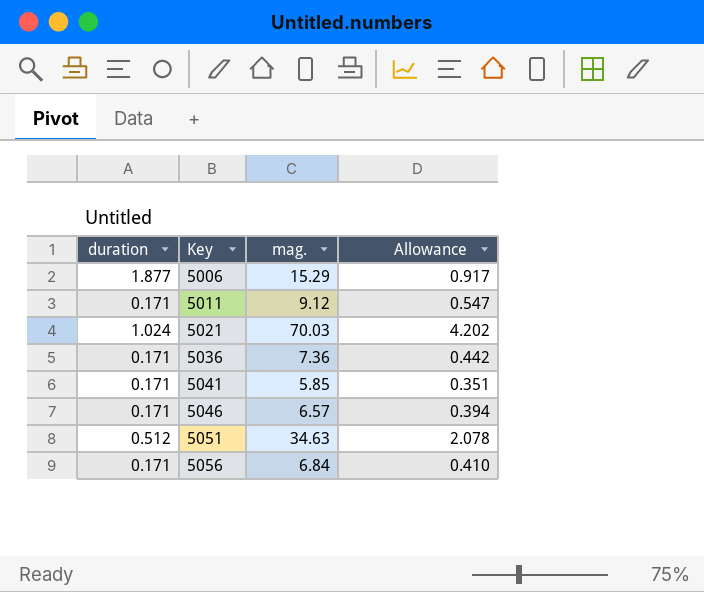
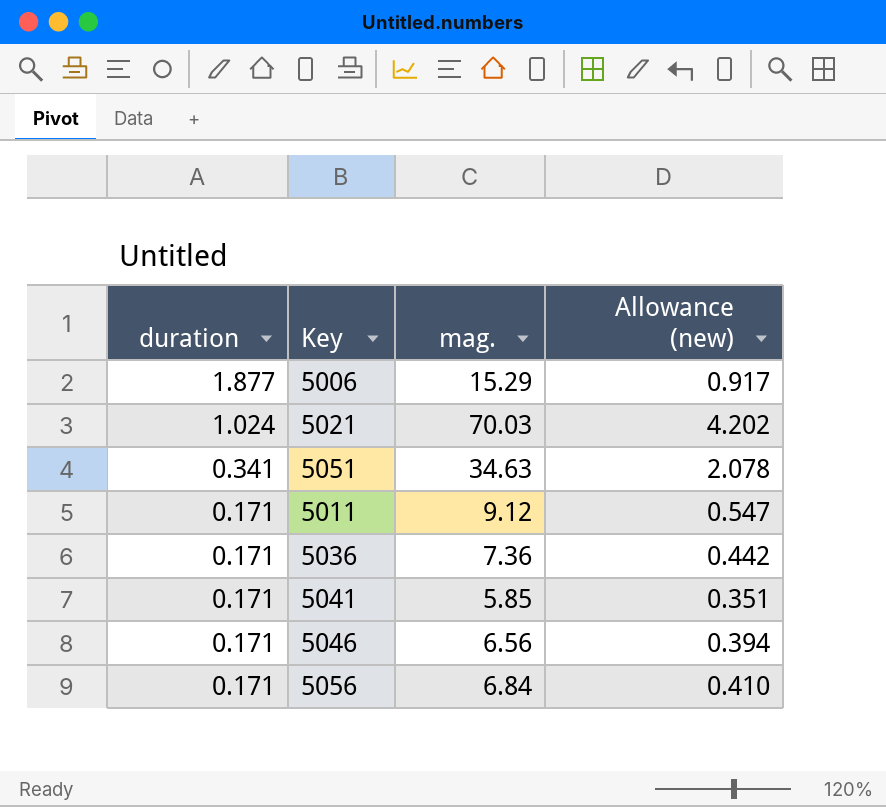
row order: Key ascending -> duration descending
column name: Allowance -> Allowance (new)
5051 | duration: 0.512 -> 0.341
5046 | mag.: 6.57 -> 6.56

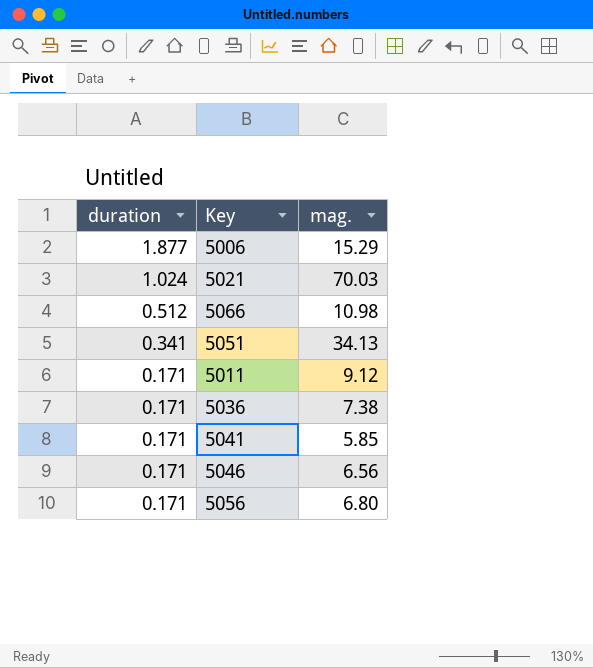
column Allowance (new) | formula: [mag.] * 0.06 -> none
row 5066: none -> 0.512 | 10.98
5051 | mag.: 34.63 -> 34.13
5036 | mag.: 7.36 -> 7.38
5056 | mag.: 6.84 -> 6.80

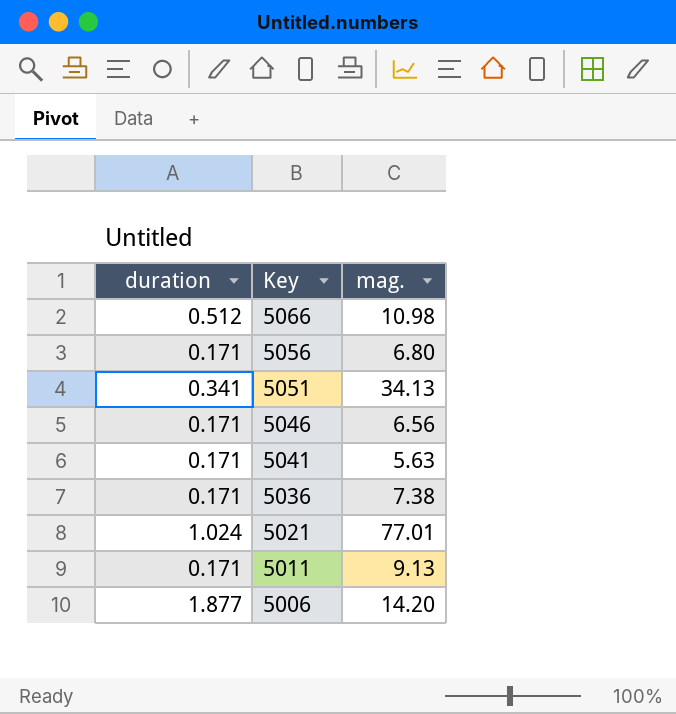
row order: duration descending -> Key descending
5041 | mag.: 5.85 -> 5.63
5021 | mag.: 70.03 -> 77.01
5011 | mag.: 9.12 -> 9.13
5006 | mag.: 15.29 -> 14.20

